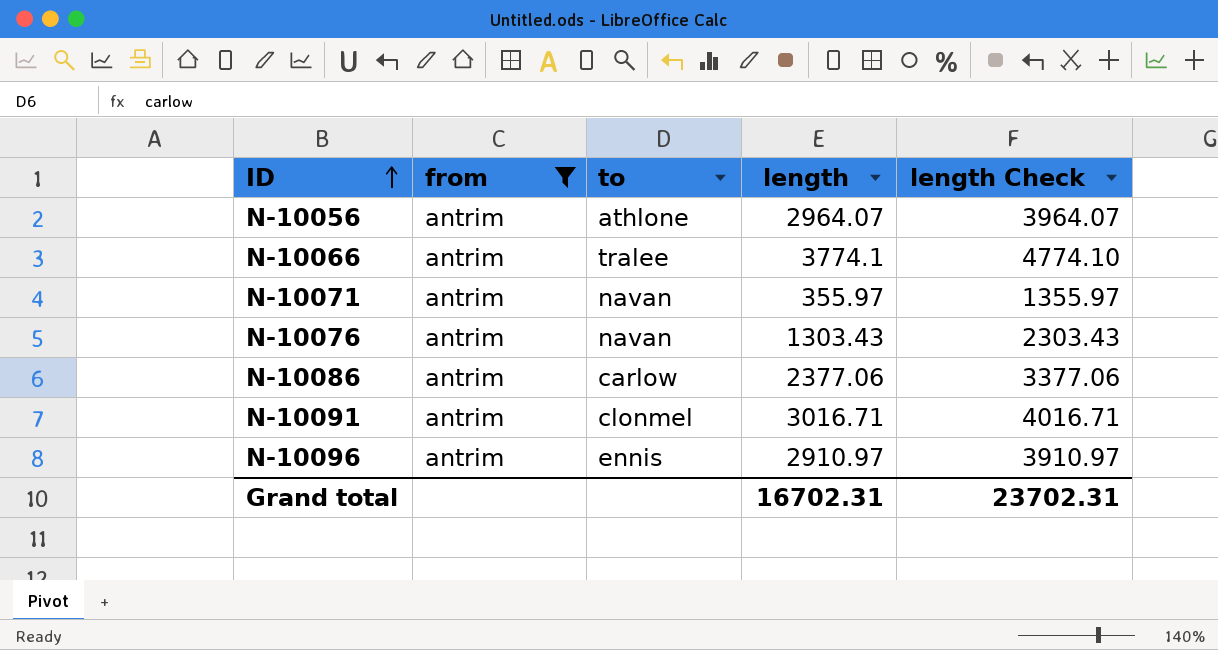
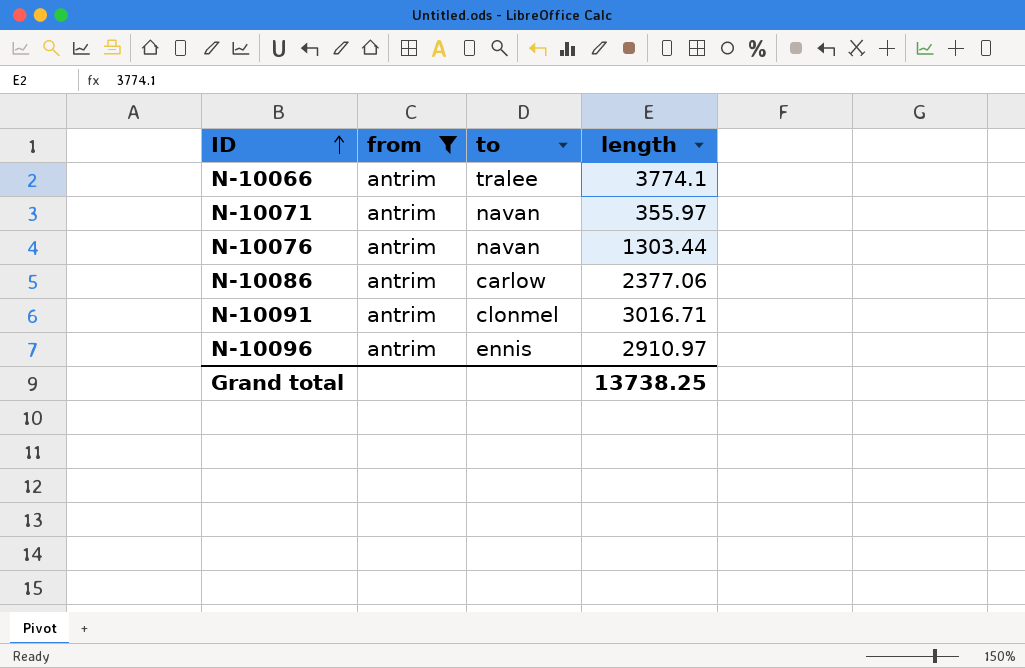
column length Check | formula: [length] + 1000 -> none
row N-10056: antrim | athlone | 2964.07 | 3964.07 -> none
N-10076 | length: 1303.43 -> 1303.44
Grand total | length: 16702.31 -> 13738.25

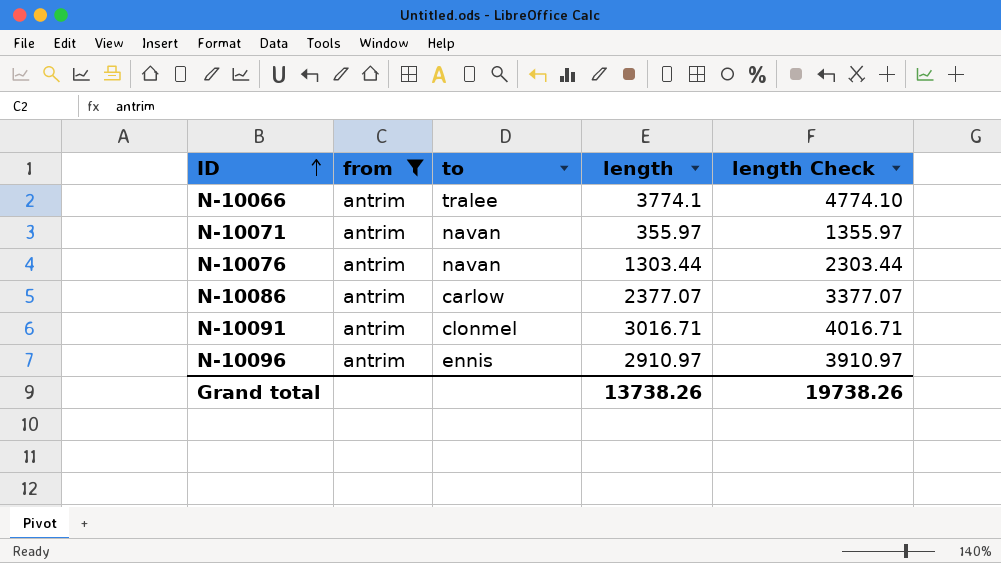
column length Check | formula: none -> [length] + 1000
N-10086 | length: 2377.06 -> 2377.07
Grand total | length: 13738.25 -> 13738.26

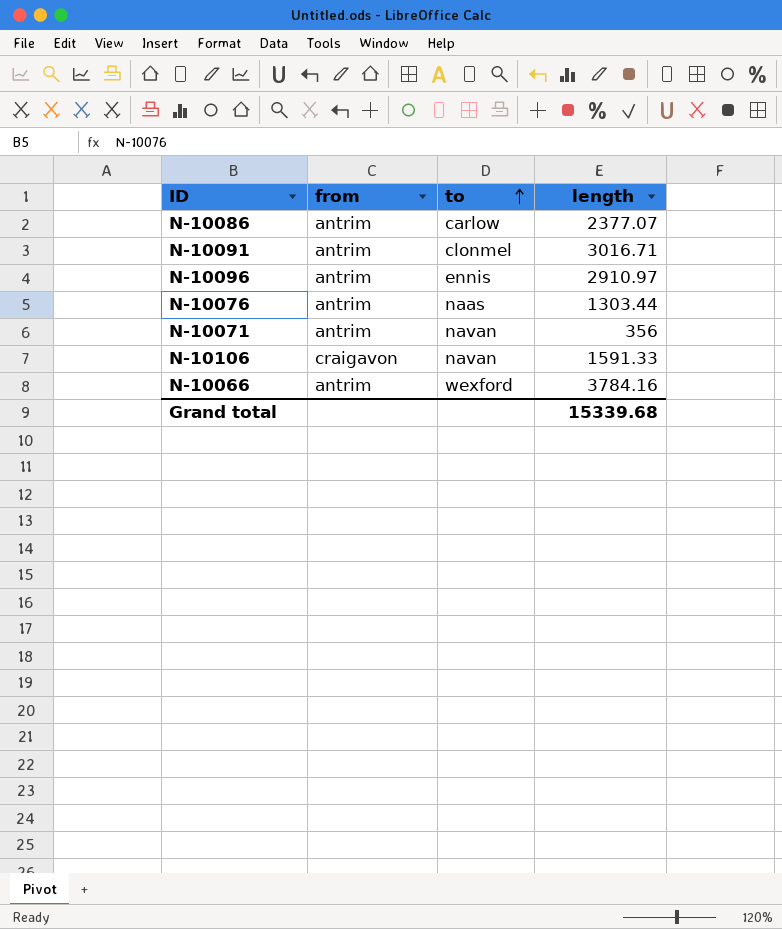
filter: from = antrim -> none
row order: ID ascending -> to ascending
column length Check | formula: [length] + 1000 -> none
N-10076 | to: navan -> naas
N-10071 | length: 355.97 -> 356
N-10066 | to: tralee -> wexford
N-10066 | length: 3774.1 -> 3784.16
Grand total | length: 13738.26 -> 15339.68

